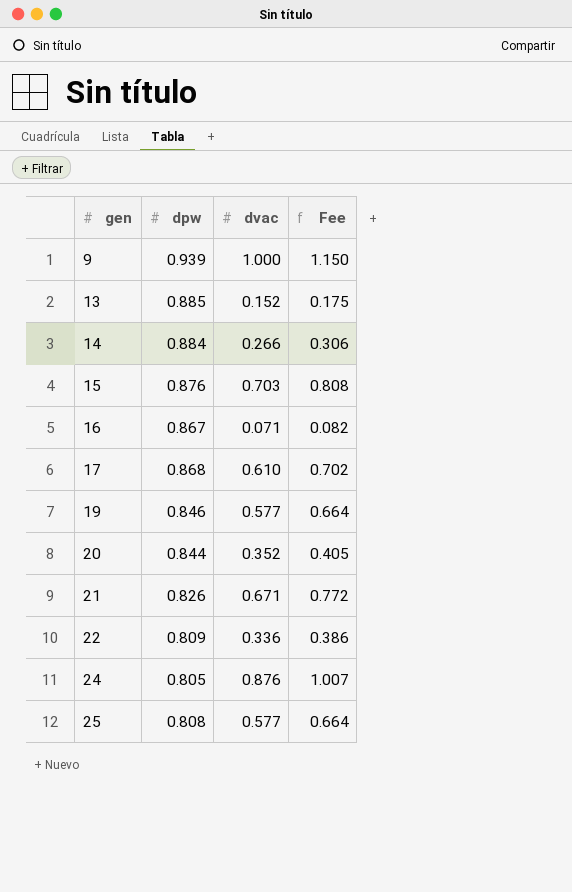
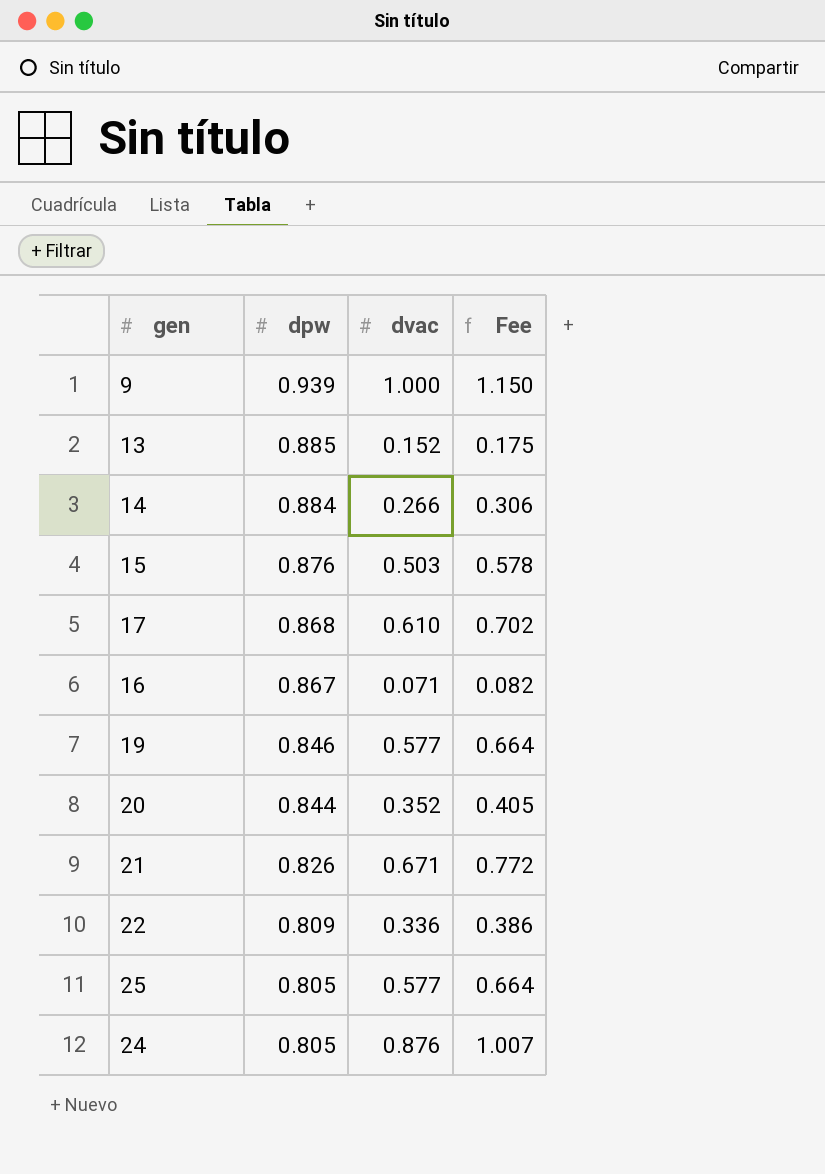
row order: gen ascending -> dpw descending
15 | dvac: 0.703 -> 0.503
15 | Fee: 0.808 -> 0.578
25 | dpw: 0.808 -> 0.805

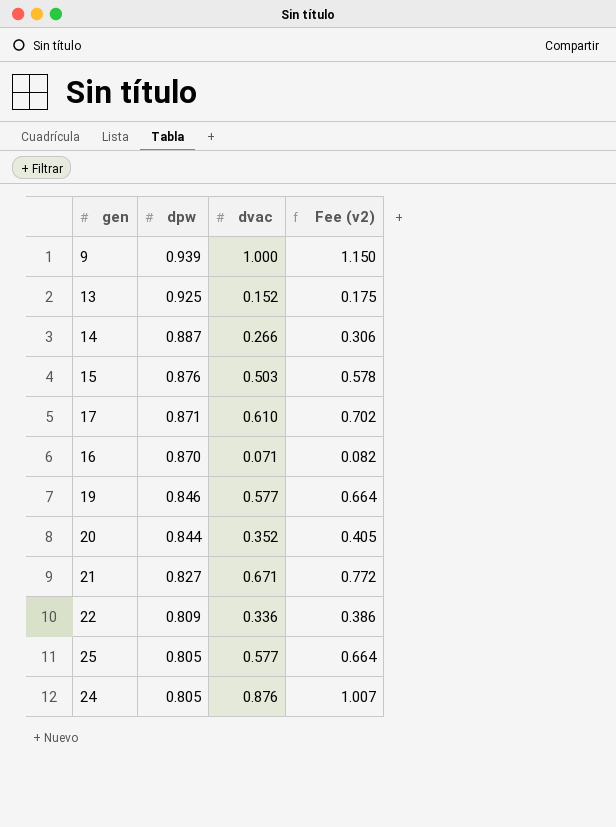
column name: Fee -> Fee (v2)
13 | dpw: 0.885 -> 0.925
14 | dpw: 0.884 -> 0.887
17 | dpw: 0.868 -> 0.871
16 | dpw: 0.867 -> 0.870
21 | dpw: 0.826 -> 0.827

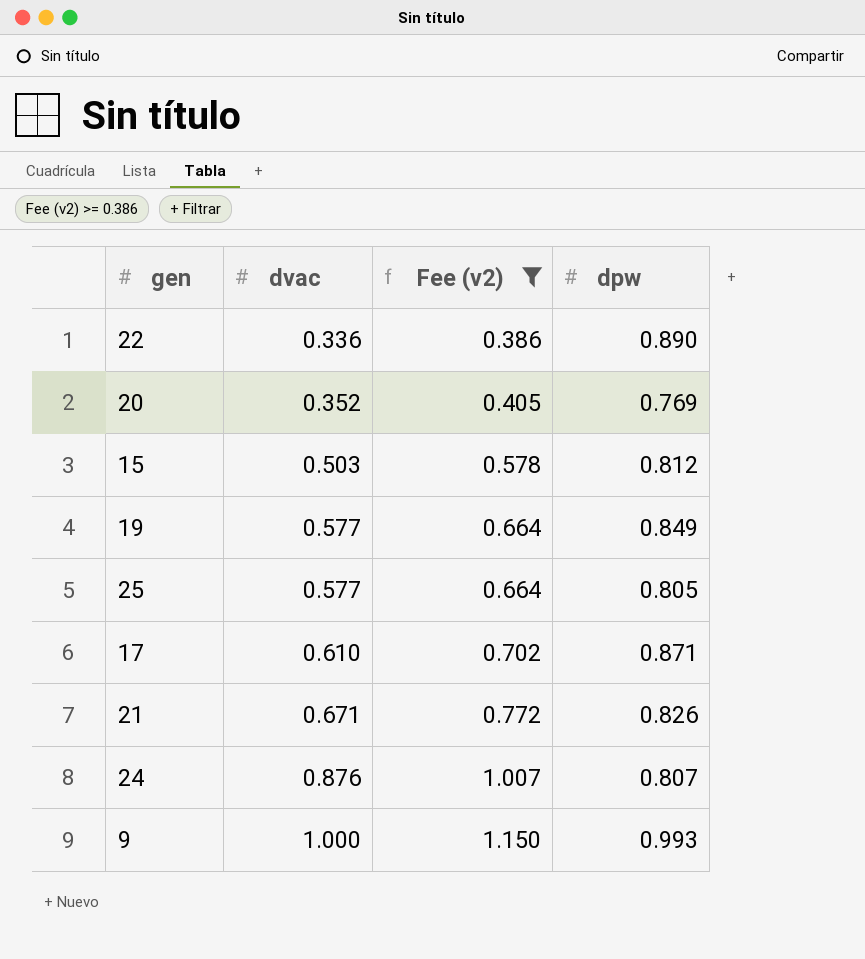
filter: none -> Fee (v2) >= 0.386
row order: dpw descending -> dvac ascending
column dpw | position: 2 -> 4
22 | dpw: 0.809 -> 0.890
20 | dpw: 0.844 -> 0.769
15 | dpw: 0.876 -> 0.812
19 | dpw: 0.846 -> 0.849
21 | dpw: 0.827 -> 0.826
24 | dpw: 0.805 -> 0.807
9 | dpw: 0.939 -> 0.993

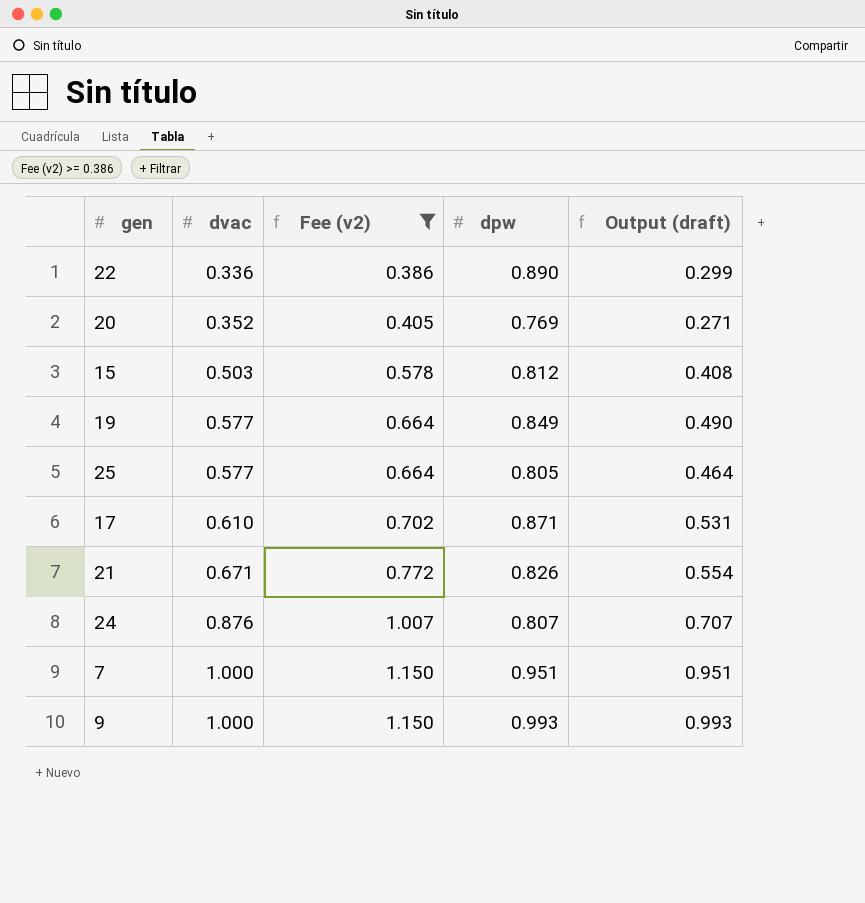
column Output (draft) | formula: none -> [dvac] * [dpw]
row 7: none -> 1.000 | 1.150 | 0.951 | 0.951

